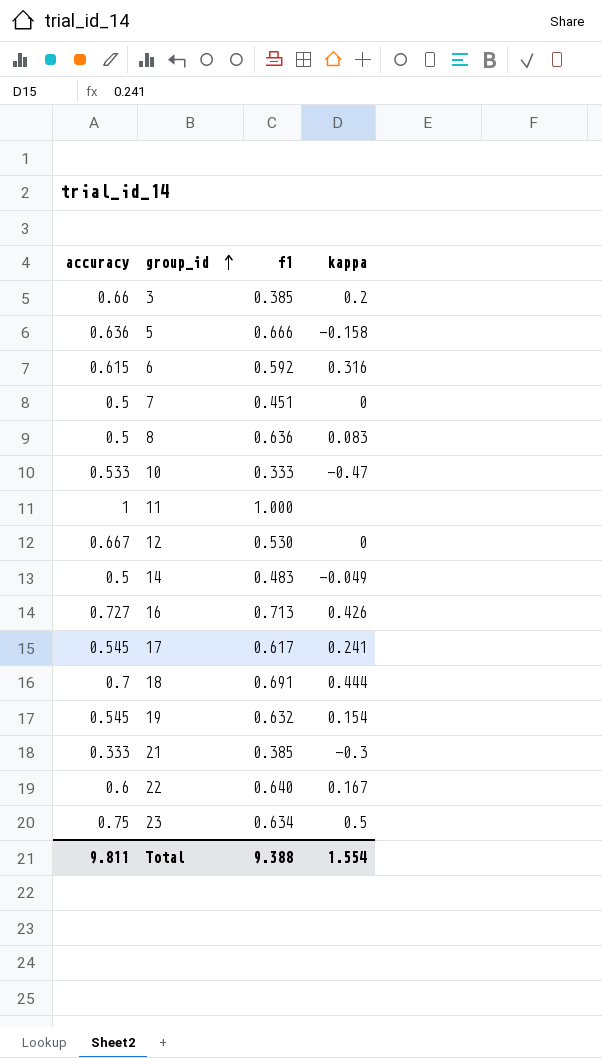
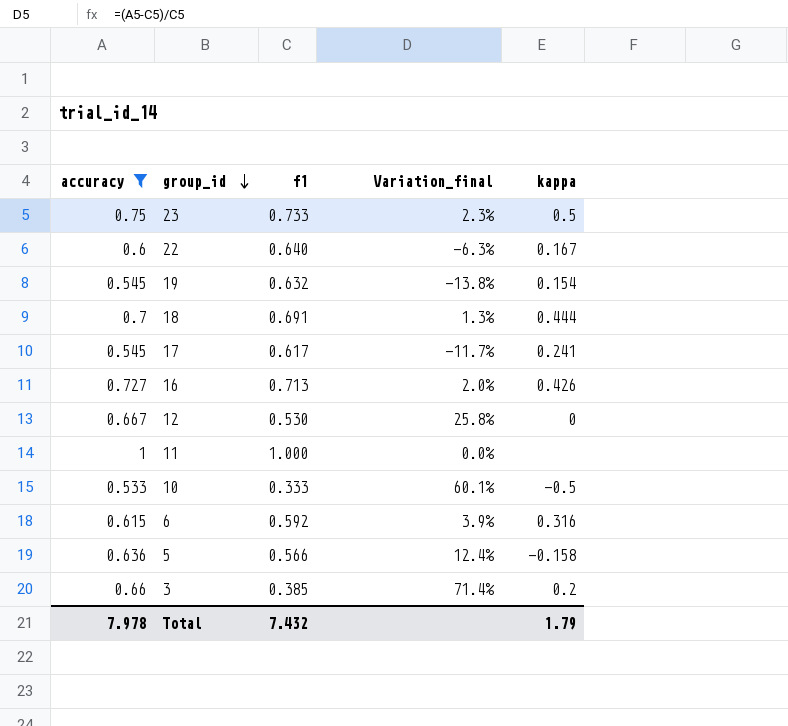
filter: none -> accuracy >= 0.533
row order: group_id ascending -> group_id descending
column Variation_final | formula: none -> ([accuracy] - [f1]) / [f1]
23 | f1: 0.634 -> 0.733
10 | kappa: -0.47 -> -0.5
5 | f1: 0.666 -> 0.566
Total | accuracy: 9.811 -> 7.978
Total | f1: 9.388 -> 7.432
Total | kappa: 1.554 -> 1.79

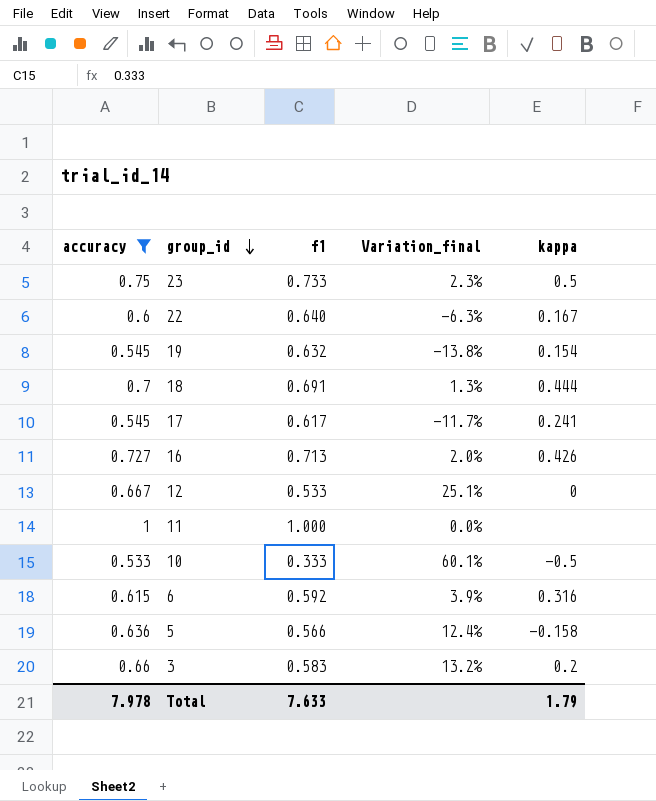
12 | f1: 0.530 -> 0.533
12 | Variation_final: 25.8% -> 25.1%
3 | f1: 0.385 -> 0.583
3 | Variation_final: 71.4% -> 13.2%
Total | f1: 7.432 -> 7.633

